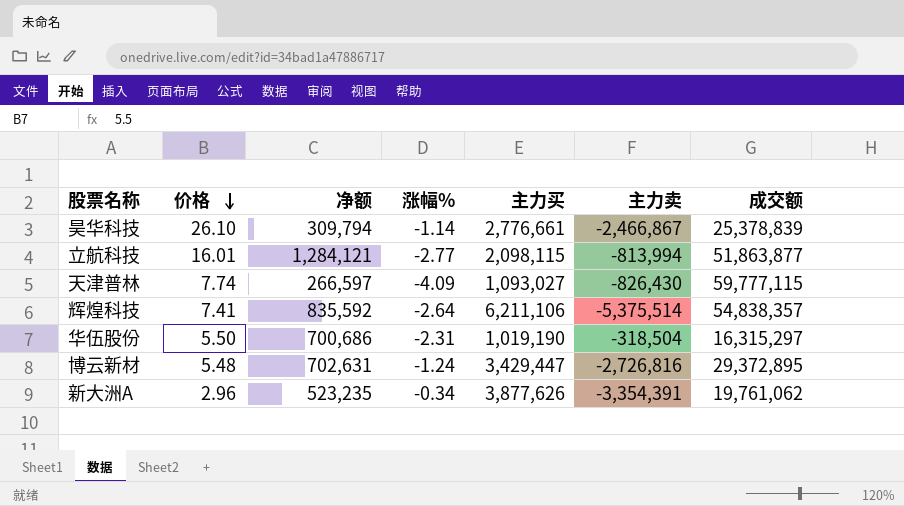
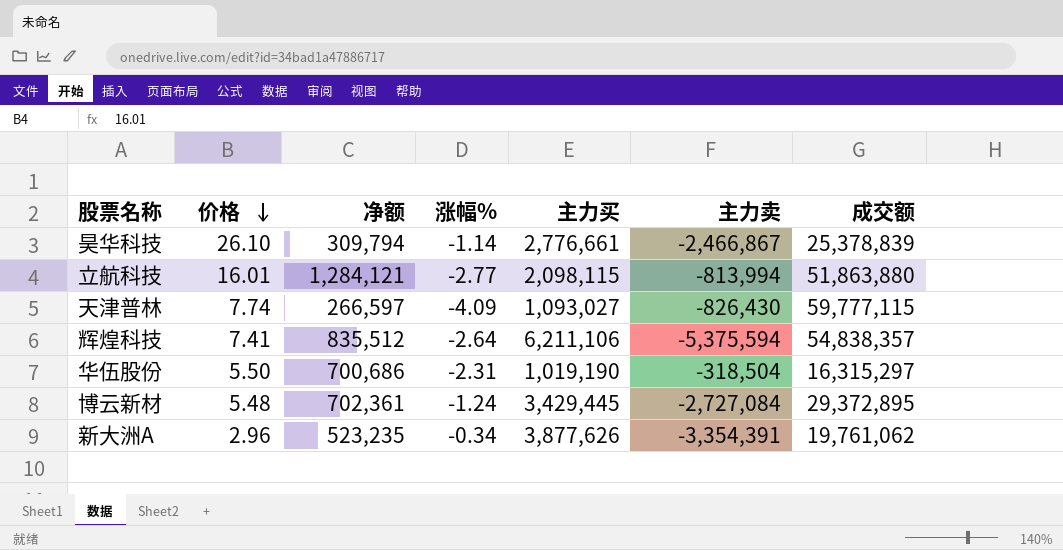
立航科技 | 成交额: 51,863,877 -> 51,863,880
辉煌科技 | 净额: 835,592 -> 835,512
辉煌科技 | 主力卖: -5,375,514 -> -5,375,594
博云新材 | 净额: 702,631 -> 702,361
博云新材 | 主力买: 3,429,447 -> 3,429,445
博云新材 | 主力卖: -2,726,816 -> -2,727,084

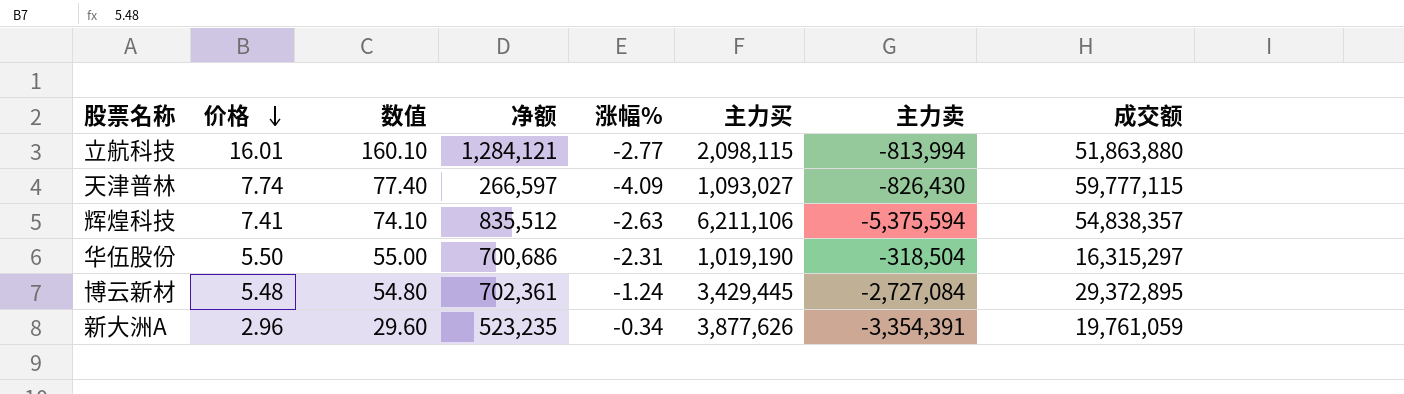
column 数值 | formula: none -> [价格] * 10
row 昊华科技: 26.10 | 309,794 | -1.14 | 2,776,661 | -2,466,867 | 25,378,839 -> none
辉煌科技 | 涨幅%: -2.64 -> -2.63
新大洲A | 成交额: 19,761,062 -> 19,761,059

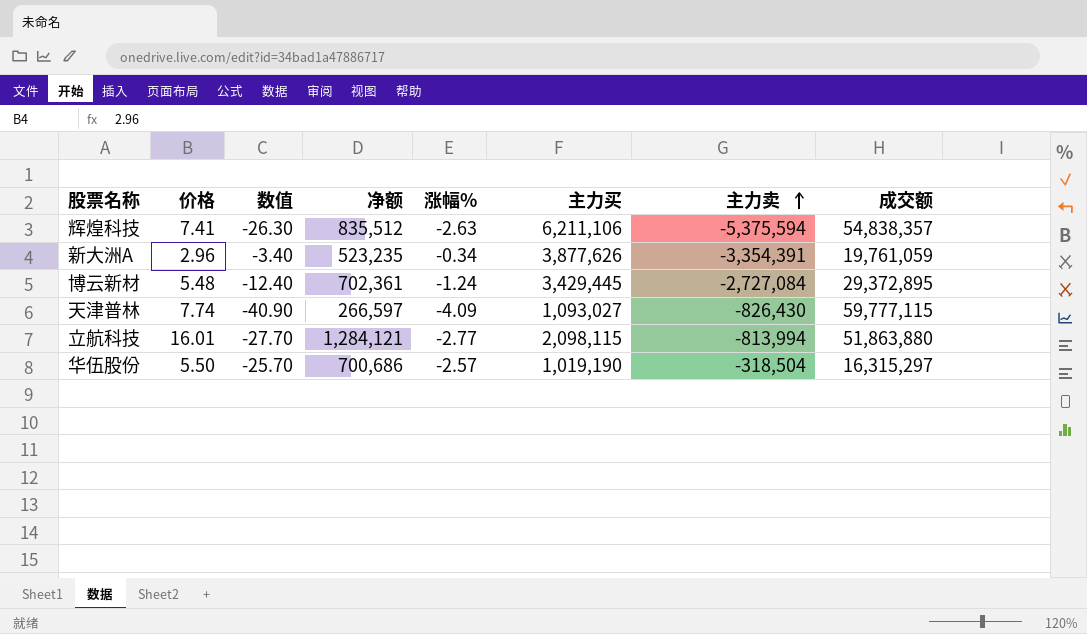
row order: 价格 descending -> 主力卖 ascending
column 数值 | formula: [价格] * 10 -> [涨幅%] * 10
华伍股份 | 涨幅%: -2.31 -> -2.57

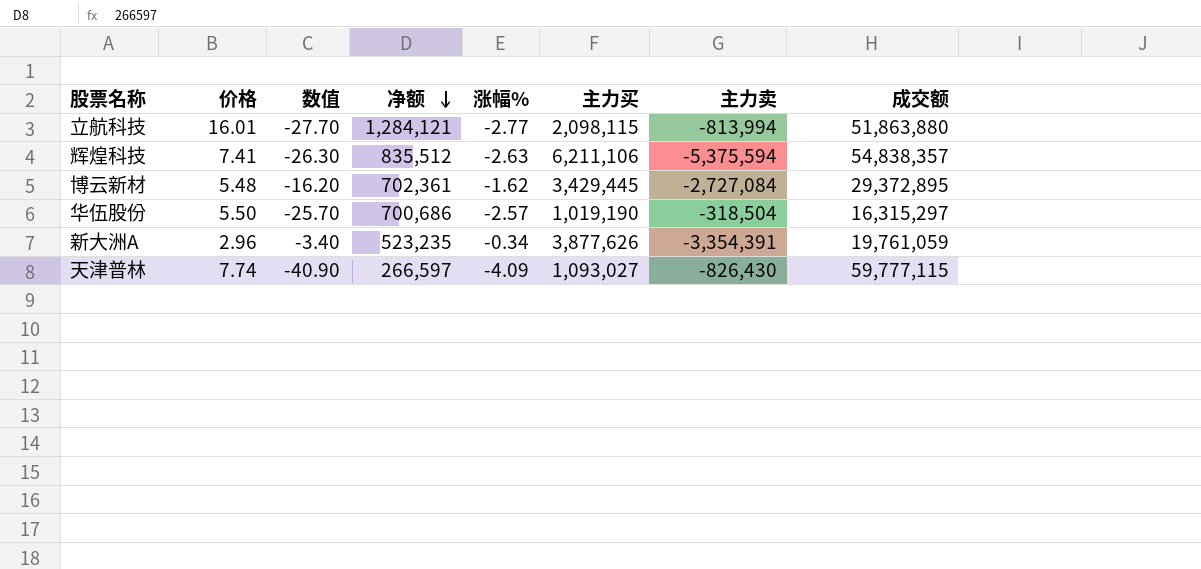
row order: 主力卖 ascending -> 净额 descending
博云新材 | 数值: -12.40 -> -16.20
博云新材 | 涨幅%: -1.24 -> -1.62

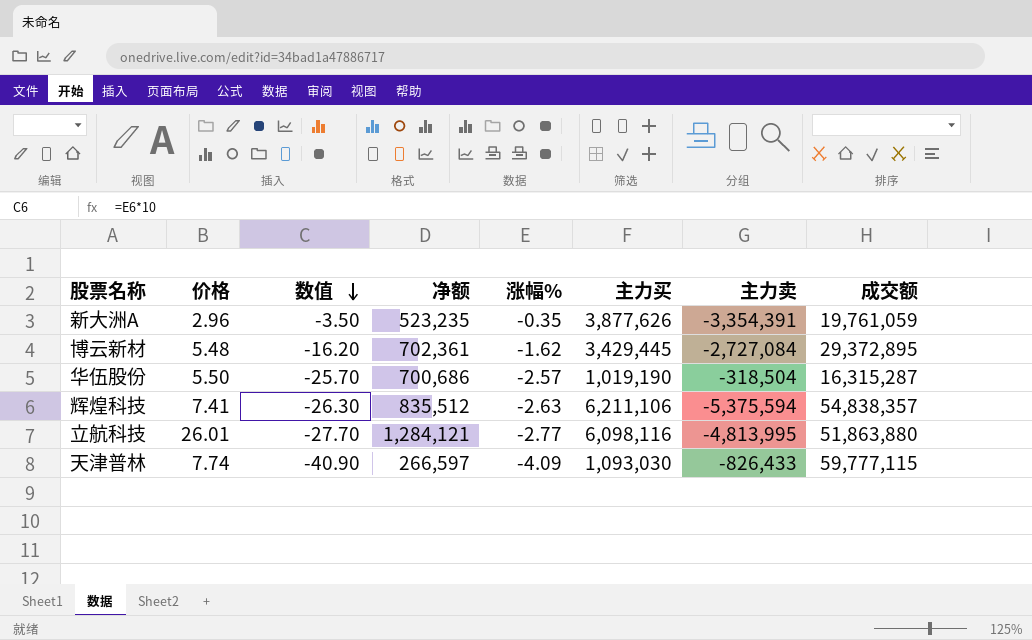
row order: 净额 descending -> 数值 descending
新大洲A | 数值: -3.40 -> -3.50
新大洲A | 涨幅%: -0.34 -> -0.35
华伍股份 | 成交额: 16,315,297 -> 16,315,287
立航科技 | 价格: 16.01 -> 26.01
立航科技 | 主力买: 2,098,115 -> 6,098,116
立航科技 | 主力卖: -813,994 -> -4,813,995
天津普林 | 主力买: 1,093,027 -> 1,093,030
天津普林 | 主力卖: -826,430 -> -826,433

